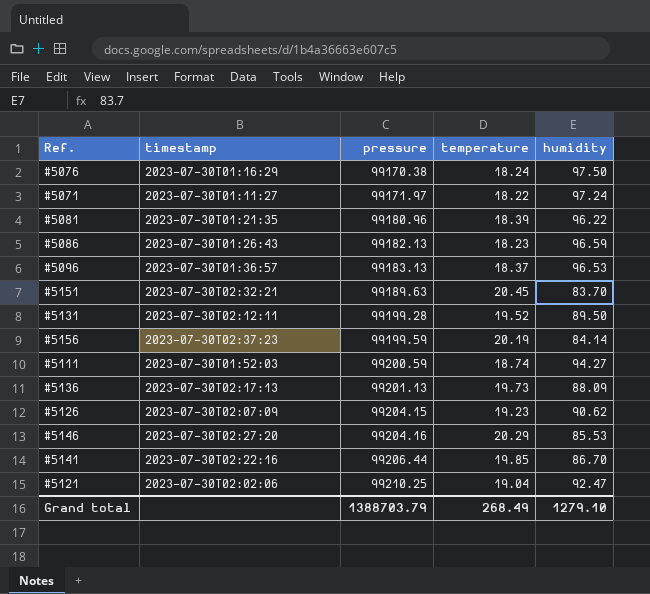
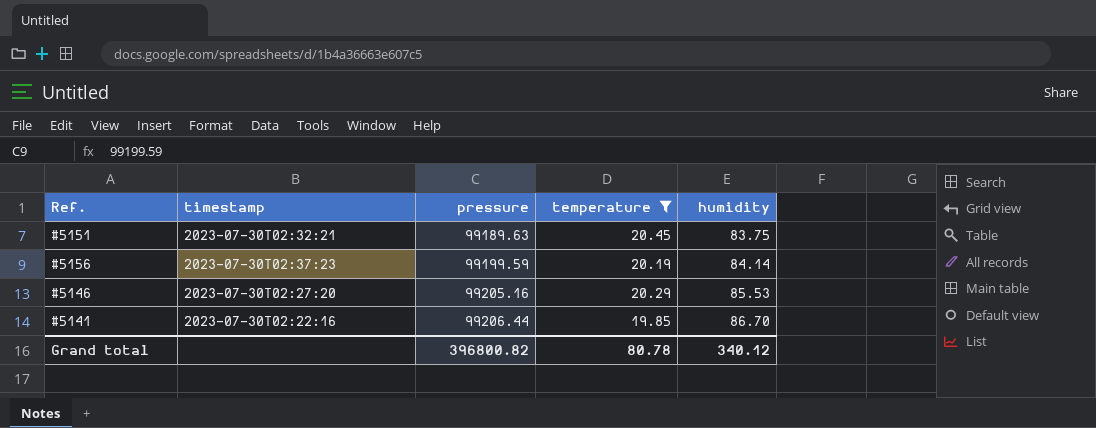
filter: none -> temperature >= 19.85
#5151 | humidity: 83.70 -> 83.75
#5146 | pressure: 99204.16 -> 99205.16
Grand total | pressure: 1388703.79 -> 396800.82
Grand total | temperature: 268.49 -> 80.78
Grand total | humidity: 1279.10 -> 340.12

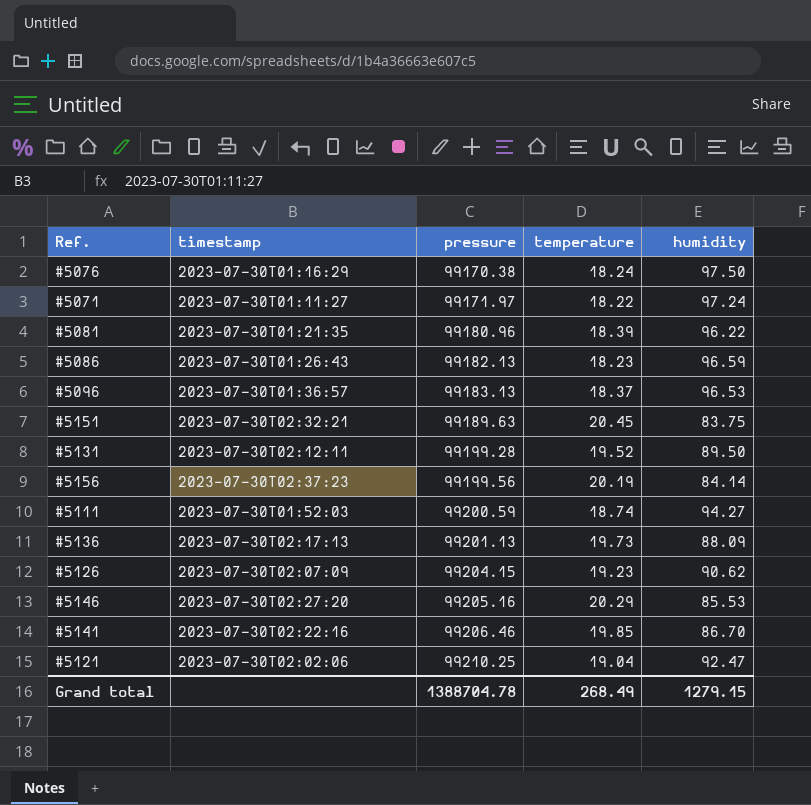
filter: temperature >= 19.85 -> none
#5156 | pressure: 99199.59 -> 99199.56
#5141 | pressure: 99206.44 -> 99206.46
Grand total | pressure: 396800.82 -> 1388704.78
Grand total | temperature: 80.78 -> 268.49
Grand total | humidity: 340.12 -> 1279.15

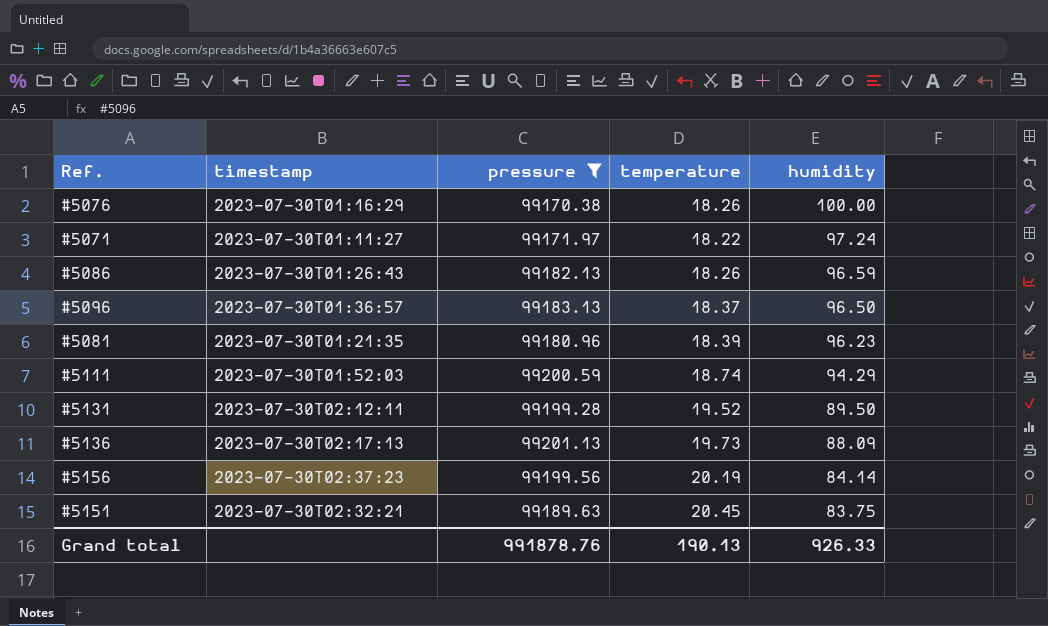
filter: none -> pressure <= 99201.13
row order: pressure ascending -> humidity descending
#5076 | temperature: 18.24 -> 18.26
#5076 | humidity: 97.50 -> 100.00
#5086 | temperature: 18.23 -> 18.26
#5096 | humidity: 96.53 -> 96.50
#5081 | humidity: 96.22 -> 96.23
#5111 | humidity: 94.27 -> 94.29
Grand total | pressure: 1388704.78 -> 991878.76
Grand total | temperature: 268.49 -> 190.13
Grand total | humidity: 1279.15 -> 926.33

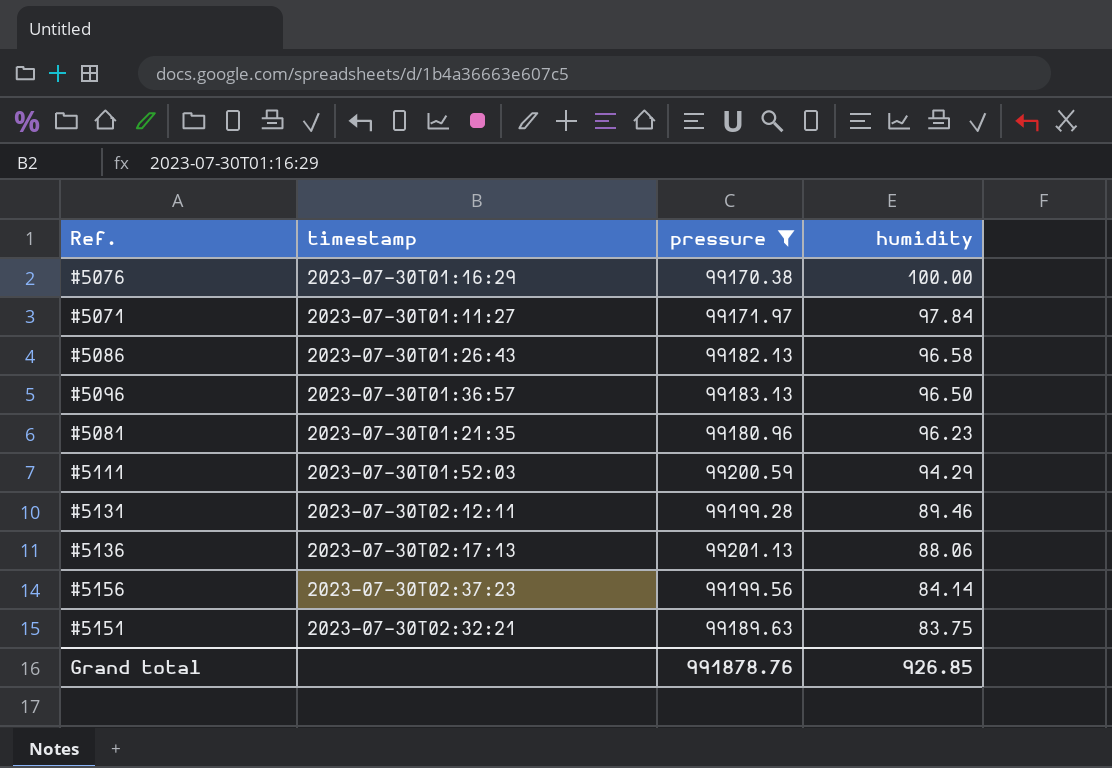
column temperature | position: 4 -> none
#5071 | humidity: 97.24 -> 97.84
#5086 | humidity: 96.59 -> 96.58
#5131 | humidity: 89.50 -> 89.46
#5136 | humidity: 88.09 -> 88.06
Grand total | humidity: 926.33 -> 926.85

